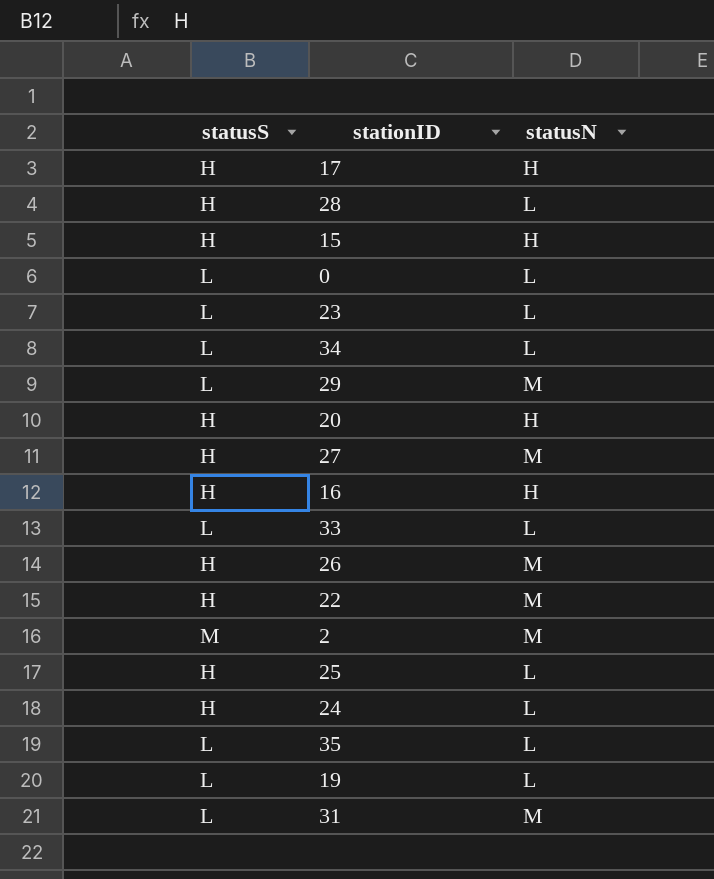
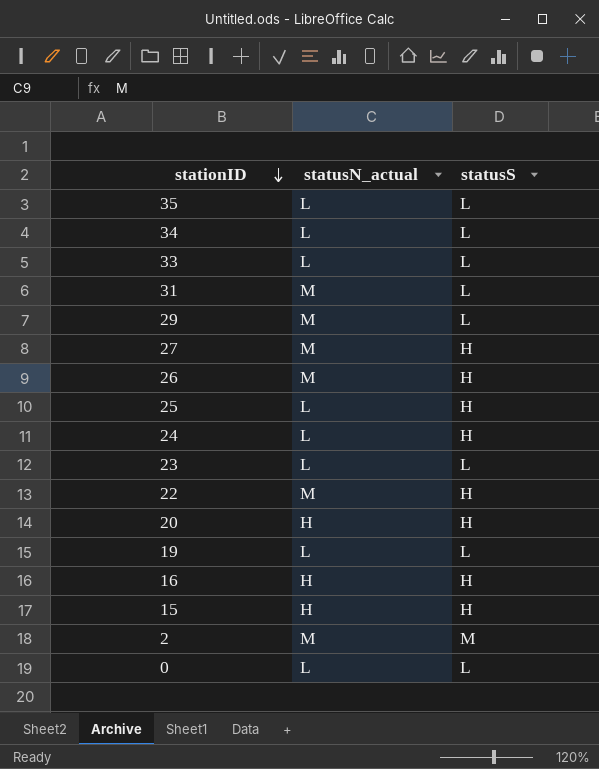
row order: none -> stationID descending
column name: statusN -> statusN_actual
column statusS | position: 1 -> 3
row 17: H | H -> none
row 28: H | L -> none

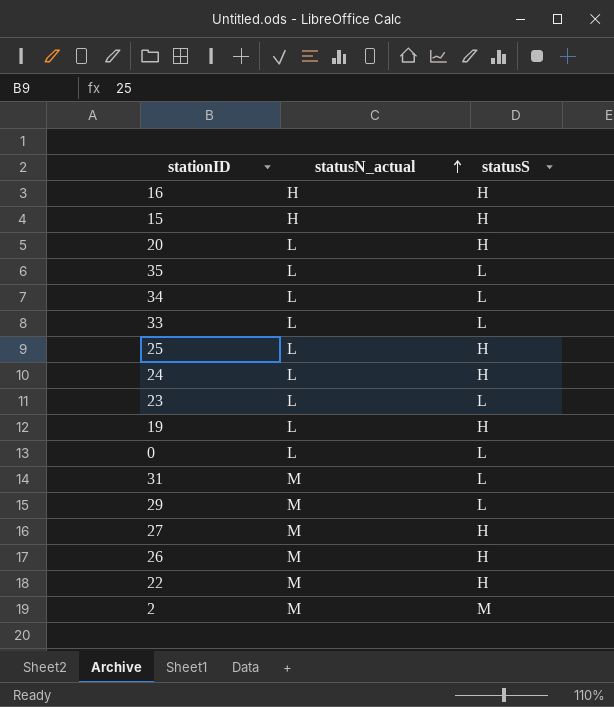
row order: stationID descending -> statusN_actual ascending
20 | statusN_actual: H -> L
19 | statusS: L -> H

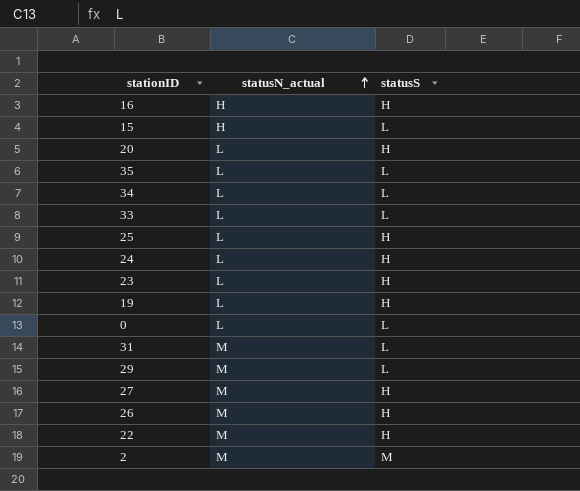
15 | statusS: H -> L
23 | statusS: L -> H

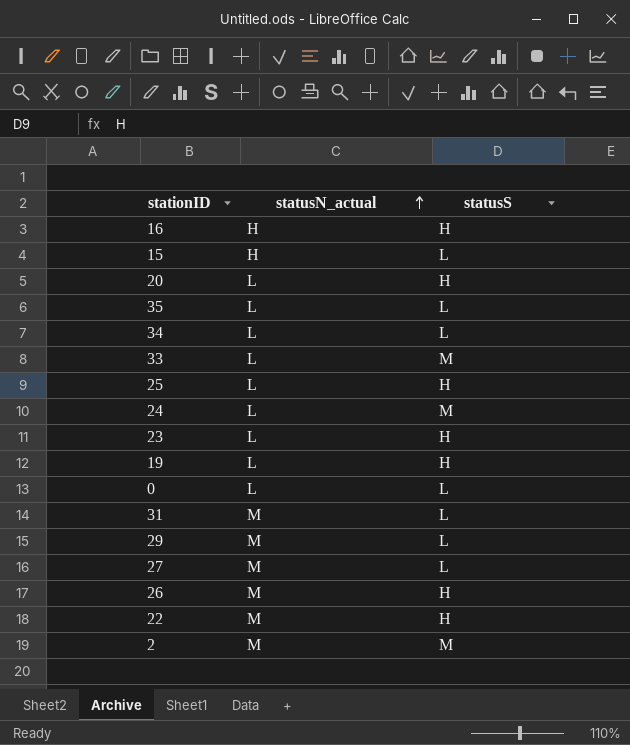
33 | statusS: L -> M
24 | statusS: H -> M
27 | statusS: H -> L

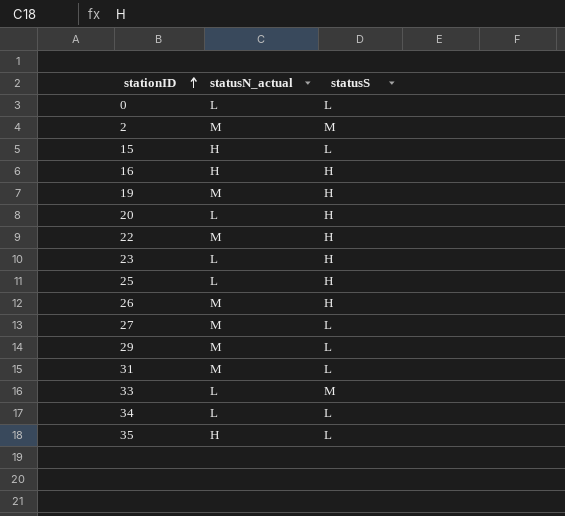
row order: statusN_actual ascending -> stationID ascending
row 24: L | M -> none
19 | statusN_actual: L -> M
35 | statusN_actual: L -> H

